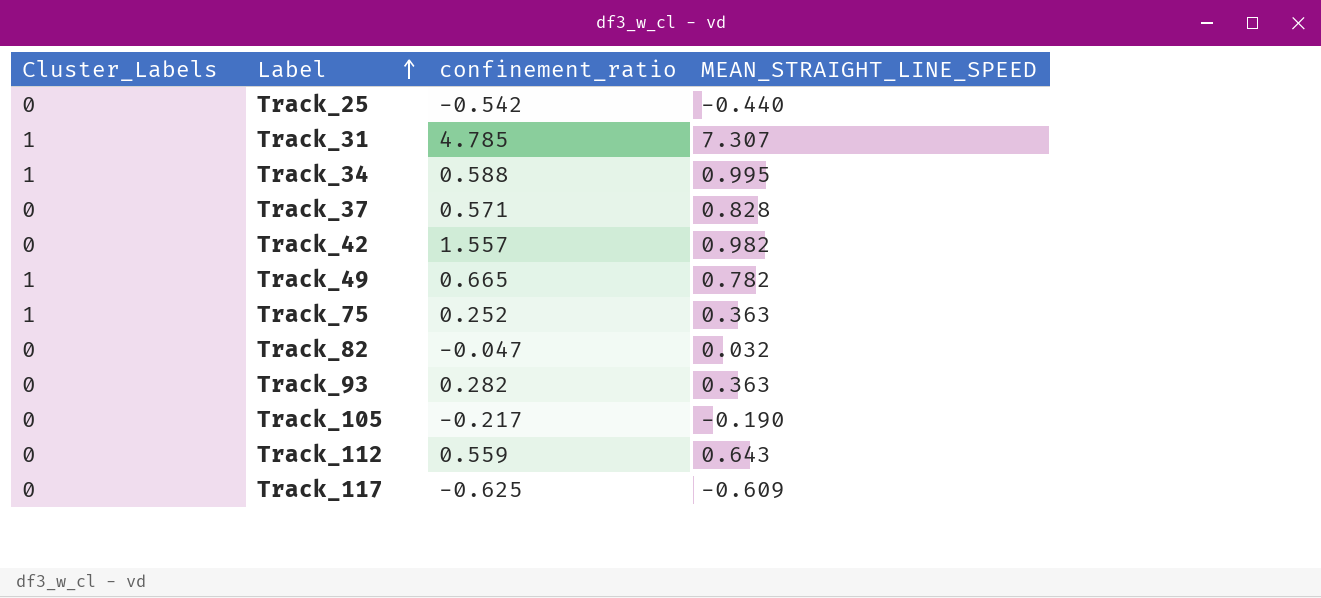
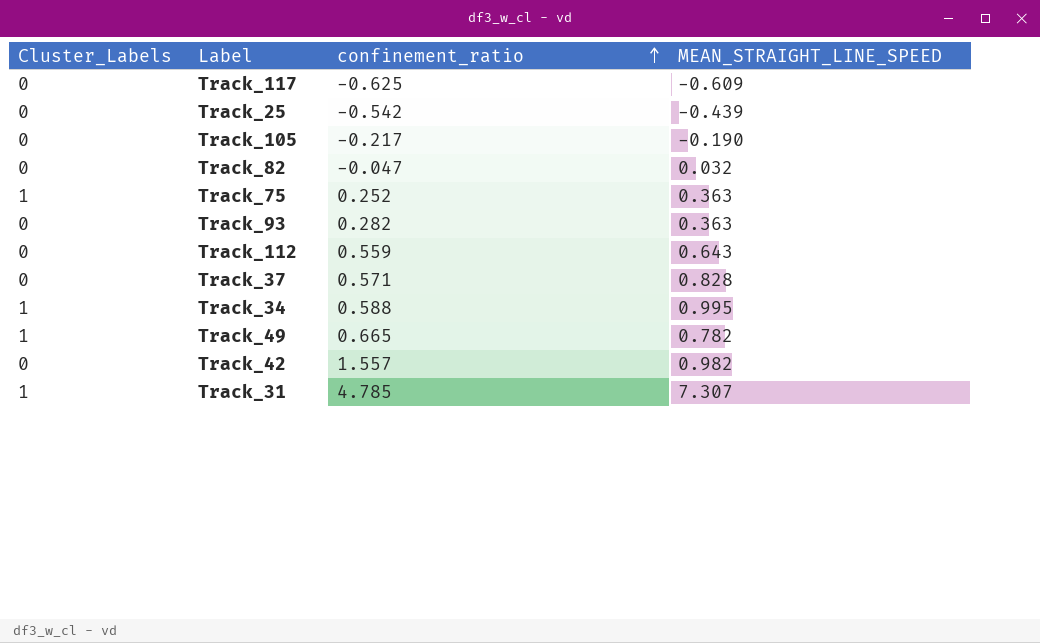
row order: Label ascending -> confinement_ratio ascending
Track_25 | MEAN_STRAIGHT_LINE_SPEED: -0.440 -> -0.439

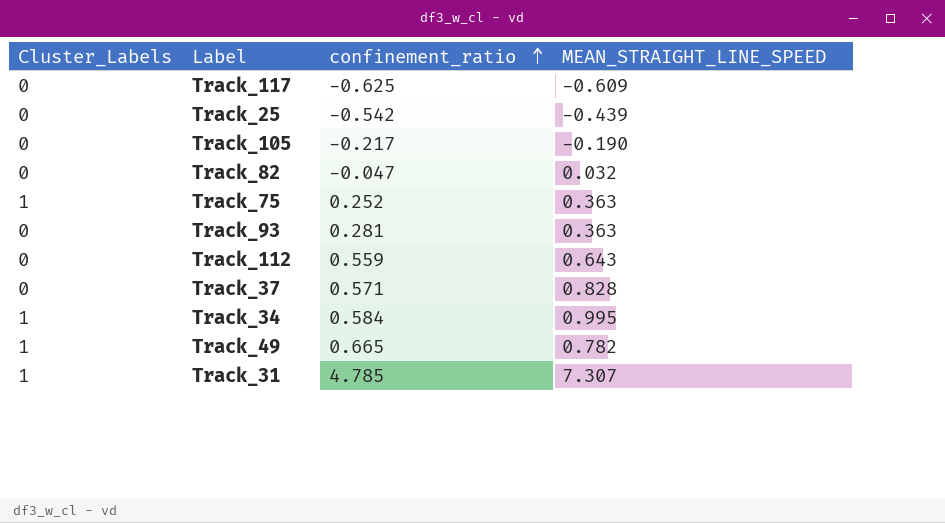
row Track_42: 0 | 1.557 | 0.982 -> none
Track_93 | confinement_ratio: 0.282 -> 0.281
Track_34 | confinement_ratio: 0.588 -> 0.584

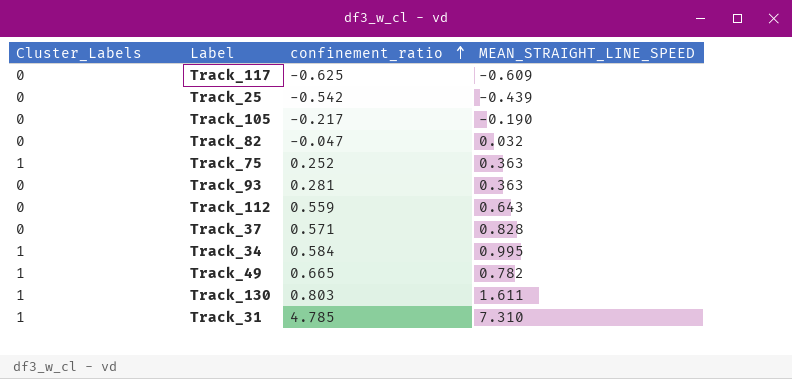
row Track_130: none -> 1 | 0.803 | 1.611
Track_31 | MEAN_STRAIGHT_LINE_SPEED: 7.307 -> 7.310

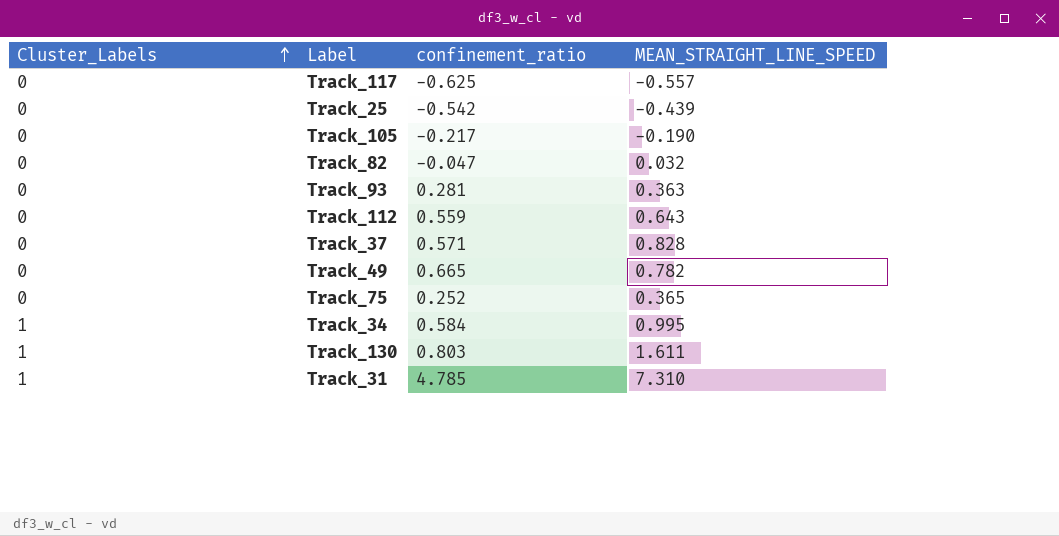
row order: confinement_ratio ascending -> Cluster_Labels ascending
Track_117 | MEAN_STRAIGHT_LINE_SPEED: -0.609 -> -0.557
Track_49 | Cluster_Labels: 1 -> 0
Track_75 | Cluster_Labels: 1 -> 0
Track_75 | MEAN_STRAIGHT_LINE_SPEED: 0.363 -> 0.365

